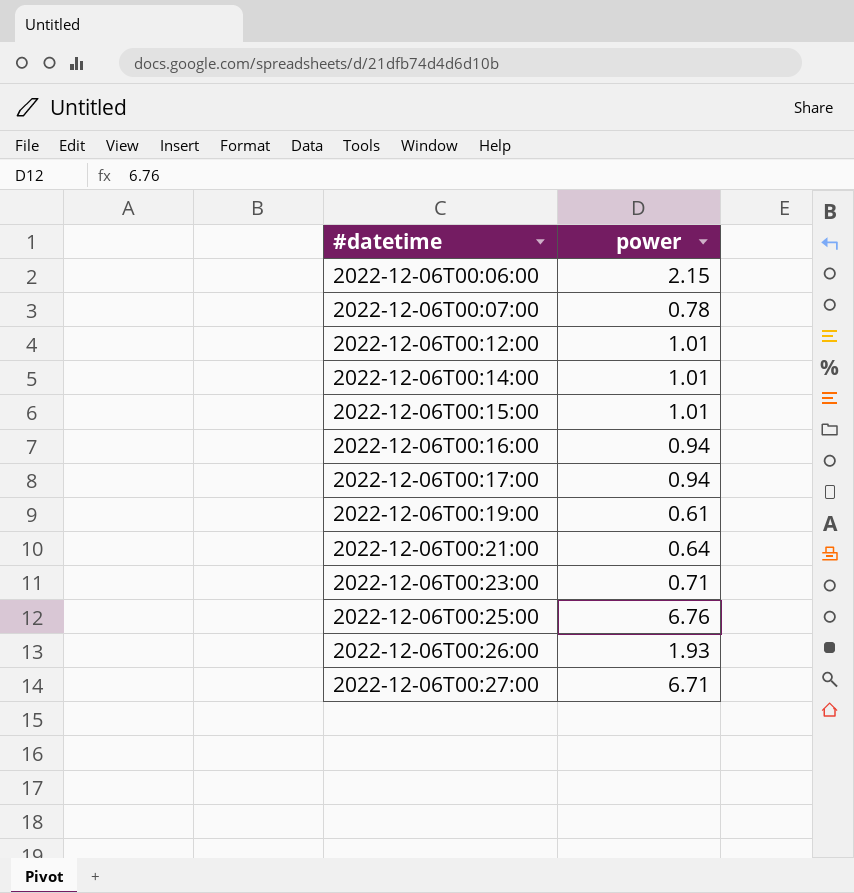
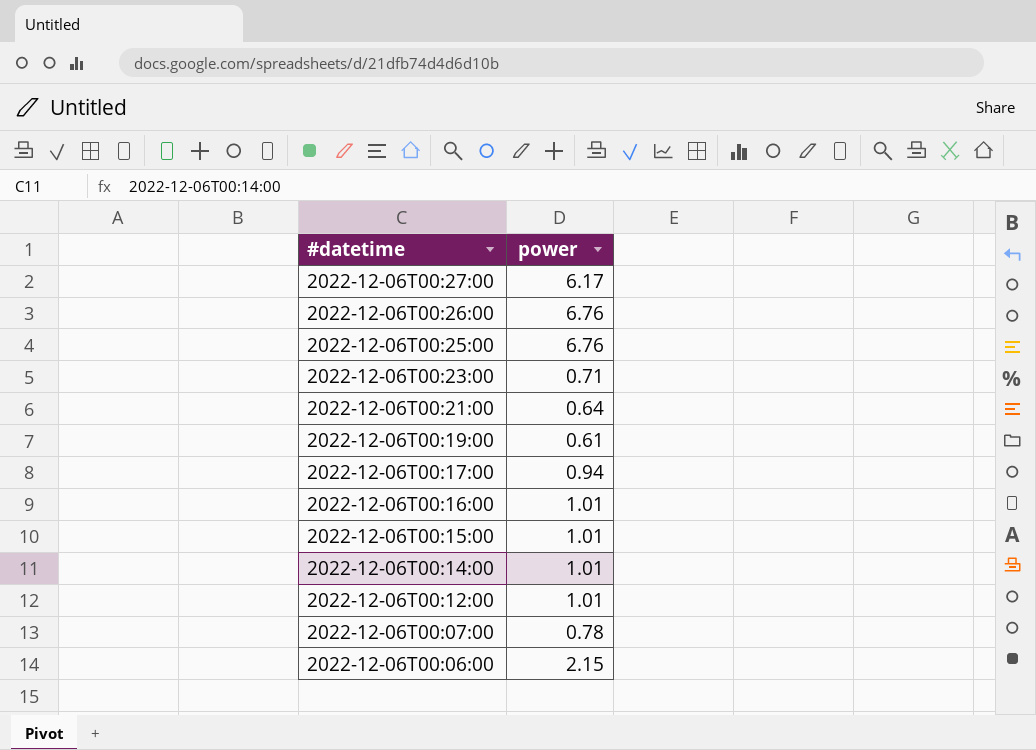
row order: #datetime ascending -> #datetime descending
2022-12-06T00:27:00 | power: 6.71 -> 6.17
2022-12-06T00:26:00 | power: 1.93 -> 6.76
2022-12-06T00:16:00 | power: 0.94 -> 1.01

